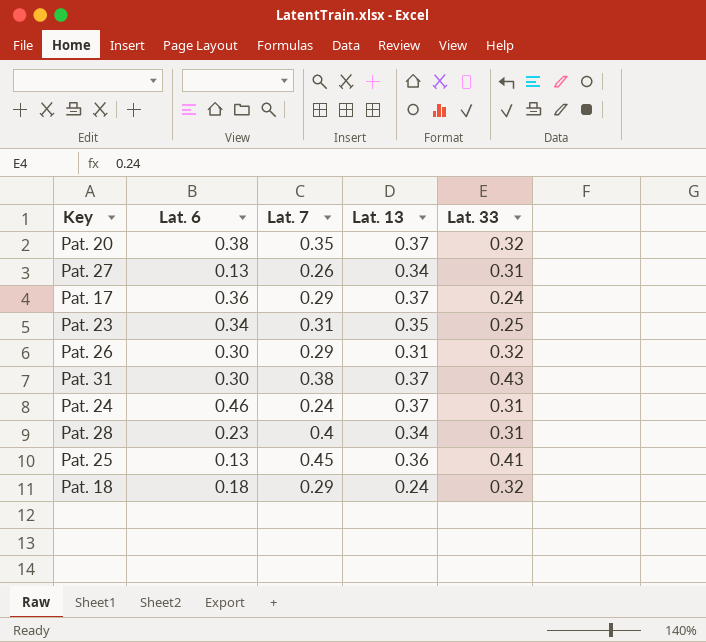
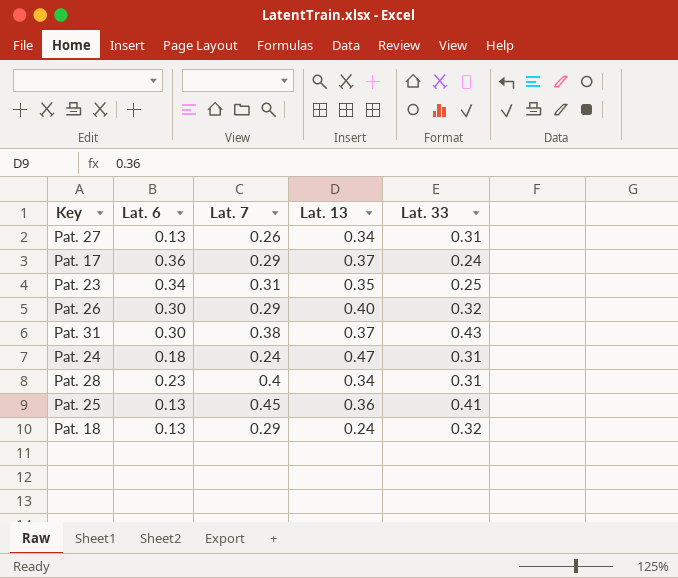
row Pat. 20: 0.38 | 0.35 | 0.37 | 0.32 -> none
Pat. 26 | Lat. 13: 0.31 -> 0.40
Pat. 24 | Lat. 6: 0.46 -> 0.18
Pat. 24 | Lat. 13: 0.37 -> 0.47
Pat. 18 | Lat. 6: 0.18 -> 0.13

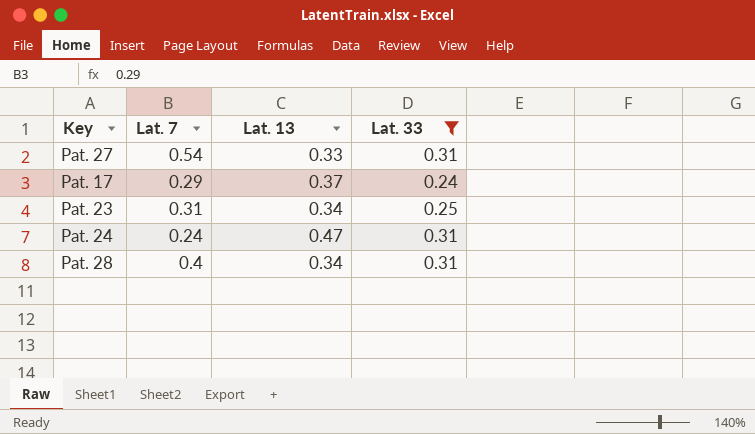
filter: none -> Lat. 33 <= 0.31
column Lat. 6 | position: 2 -> none
Pat. 27 | Lat. 7: 0.26 -> 0.54
Pat. 27 | Lat. 13: 0.34 -> 0.33
Pat. 23 | Lat. 13: 0.35 -> 0.34

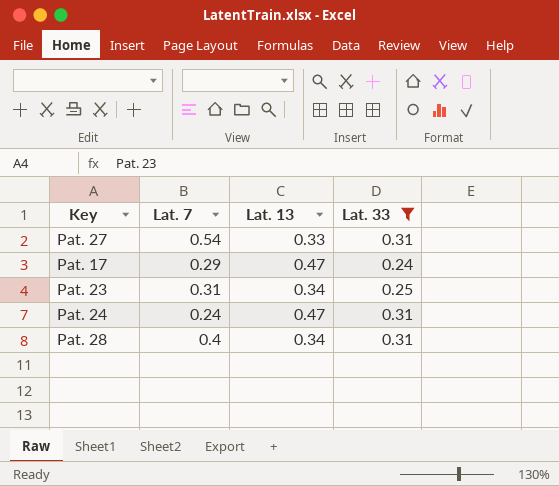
Pat. 17 | Lat. 13: 0.37 -> 0.47

